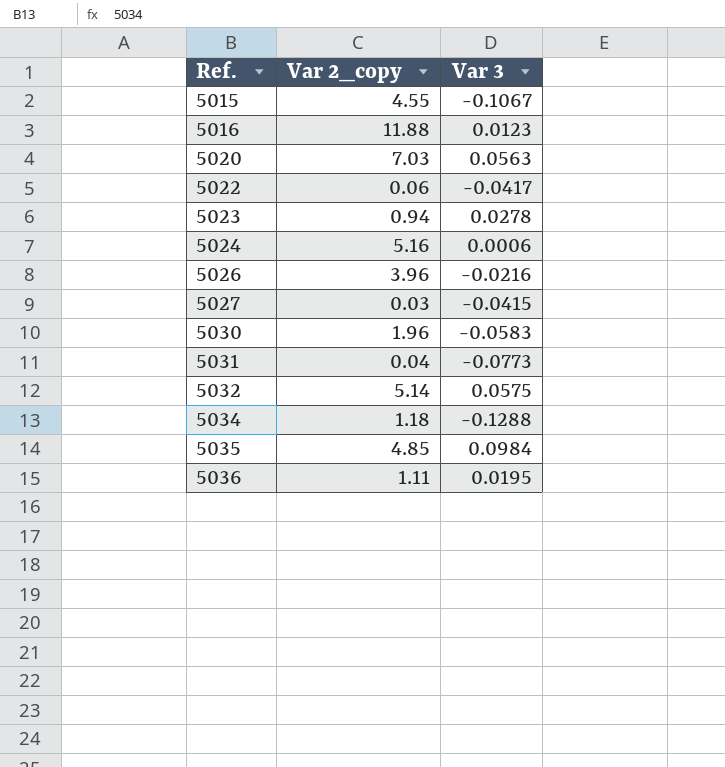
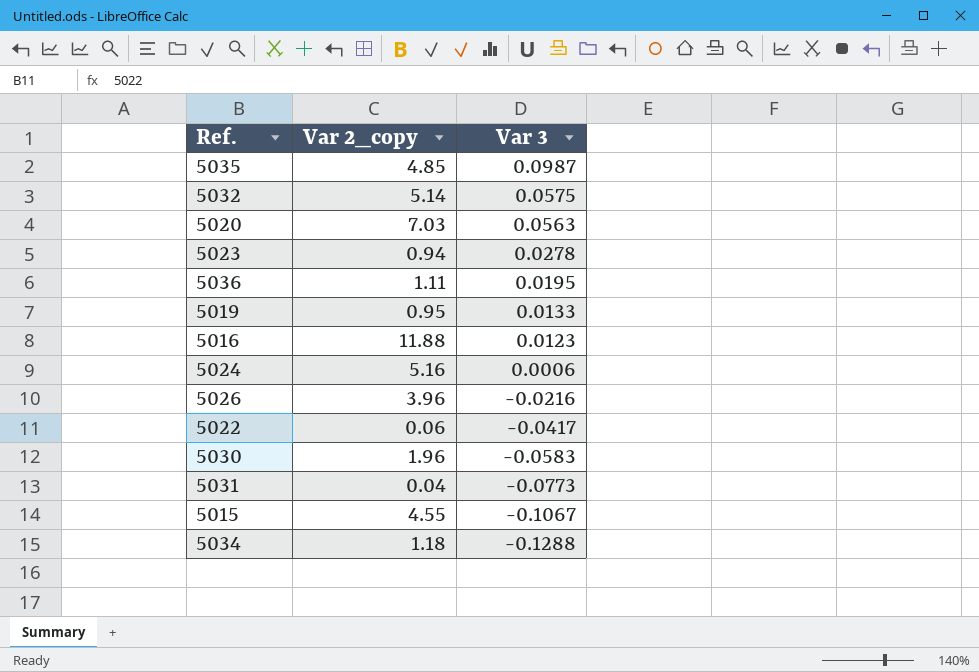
row order: Ref. ascending -> Var 3 descending
row 5027: 0.03 | -0.0415 -> none
5035 | Var 3: 0.0984 -> 0.0987
row 5019: none -> 0.95 | 0.0133

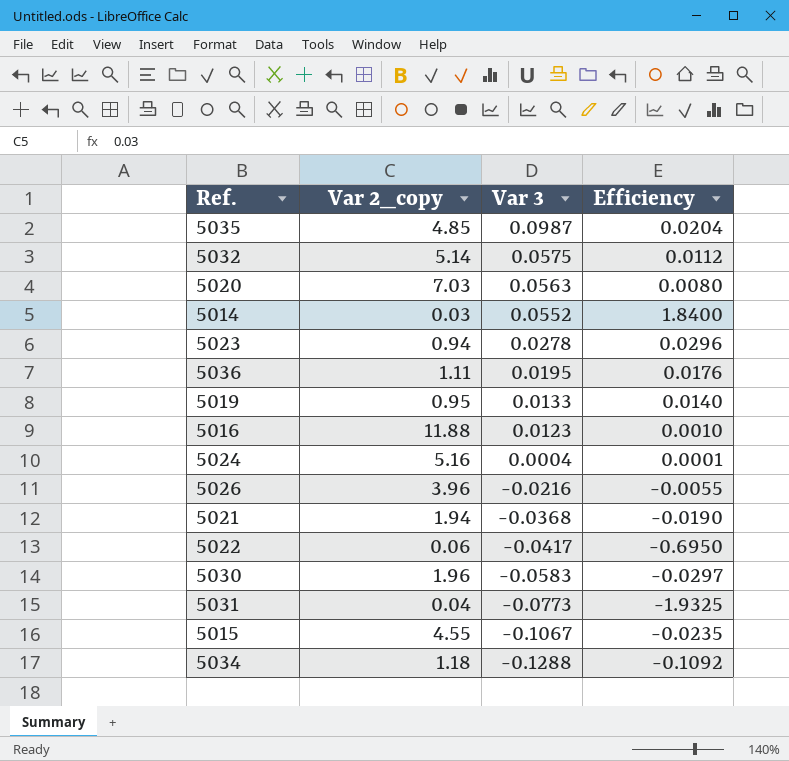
column Efficiency | formula: none -> [Var 3] / [Var 2_copy]
row 5014: none -> 0.03 | 0.0552 | 1.8400
5024 | Var 3: 0.0006 -> 0.0004
row 5021: none -> 1.94 | -0.0368 | -0.0190

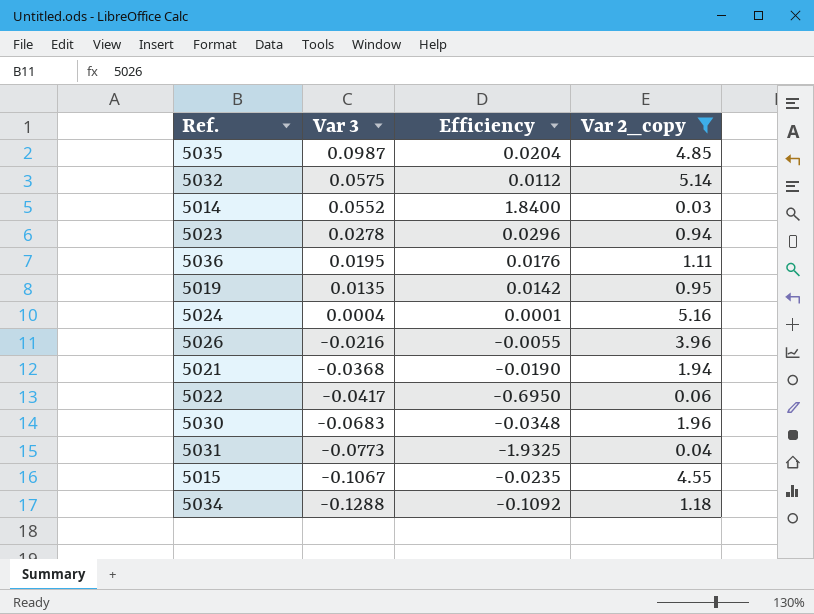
filter: none -> Var 2_copy <= 5.16
column Var 2_copy | position: 2 -> 4
5019 | Var 3: 0.0133 -> 0.0135
5019 | Efficiency: 0.0140 -> 0.0142
5030 | Var 3: -0.0583 -> -0.0683
5030 | Efficiency: -0.0297 -> -0.0348

